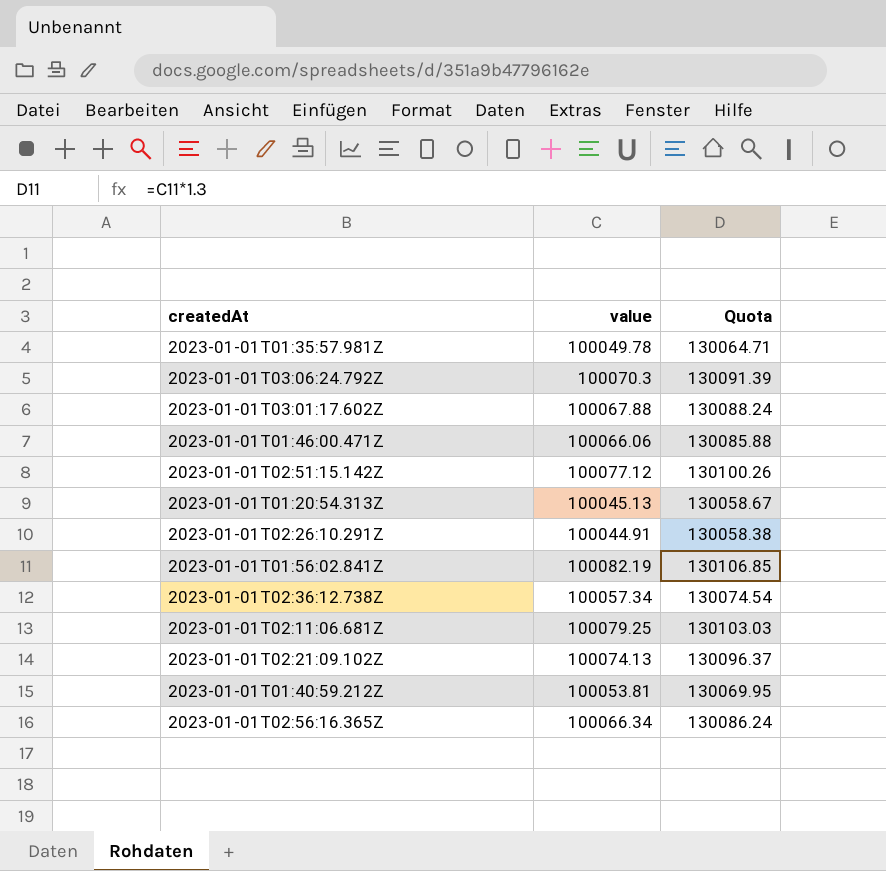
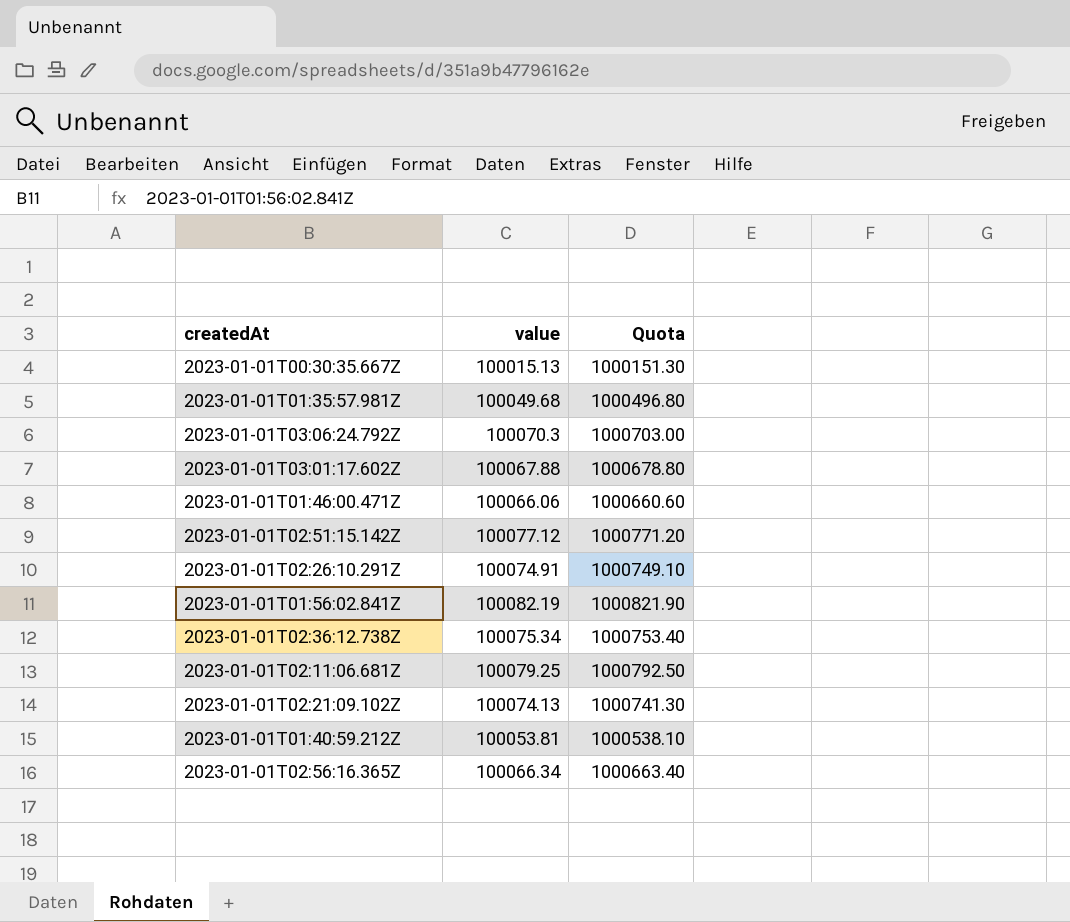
column Quota | formula: [value] * 1.3 -> [value] * 10
row 2023-01-01T01:20:54.313Z: 100045.13 | 130058.67 -> none
row 2023-01-01T00:30:35.667Z: none -> 100015.13 | 1000151.30
2023-01-01T01:35:57.981Z | value: 100049.78 -> 100049.68
2023-01-01T02:26:10.291Z | value: 100044.91 -> 100074.91
2023-01-01T02:36:12.738Z | value: 100057.34 -> 100075.34

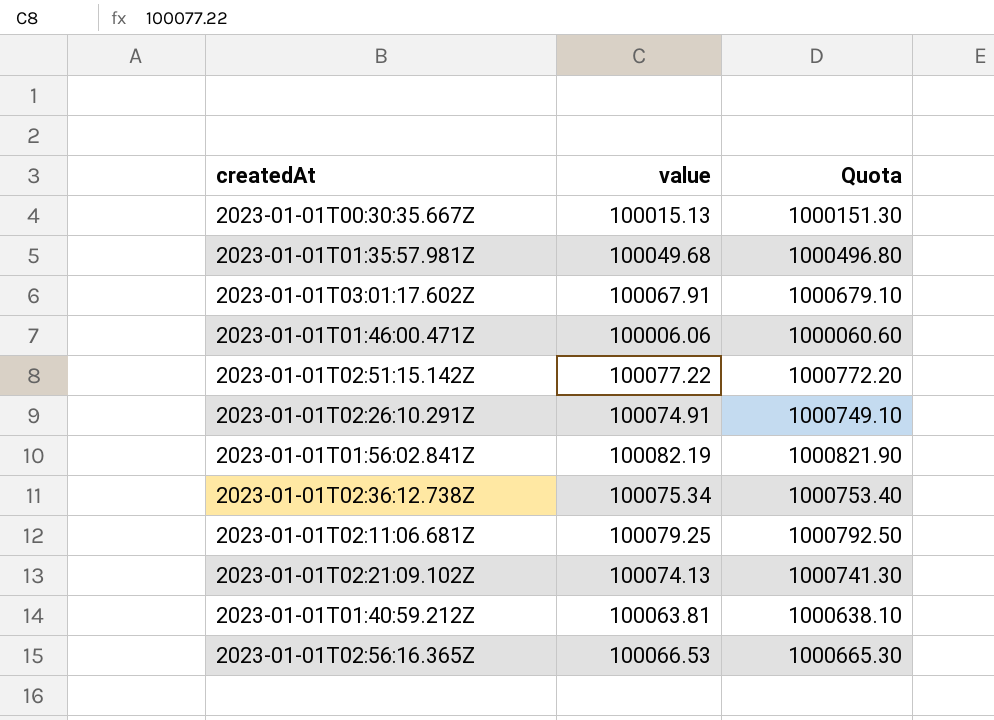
row 2023-01-01T03:06:24.792Z: 100070.3 | 1000703.00 -> none
2023-01-01T03:01:17.602Z | value: 100067.88 -> 100067.91
2023-01-01T03:01:17.602Z | Quota: 1000678.80 -> 1000679.10
2023-01-01T01:46:00.471Z | value: 100066.06 -> 100006.06
2023-01-01T01:46:00.471Z | Quota: 1000660.60 -> 1000060.60
2023-01-01T02:51:15.142Z | value: 100077.12 -> 100077.22
2023-01-01T02:51:15.142Z | Quota: 1000771.20 -> 1000772.20
2023-01-01T01:40:59.212Z | value: 100053.81 -> 100063.81
2023-01-01T01:40:59.212Z | Quota: 1000538.10 -> 1000638.10
2023-01-01T02:56:16.365Z | value: 100066.34 -> 100066.53
2023-01-01T02:56:16.365Z | Quota: 1000663.40 -> 1000665.30

